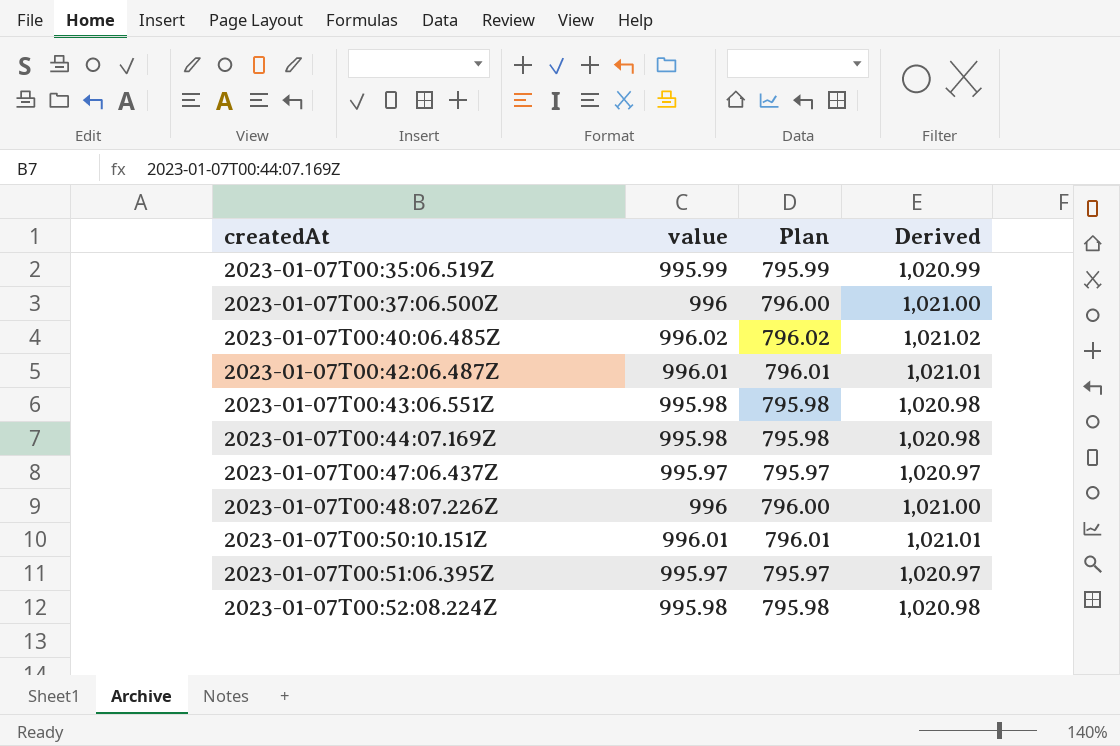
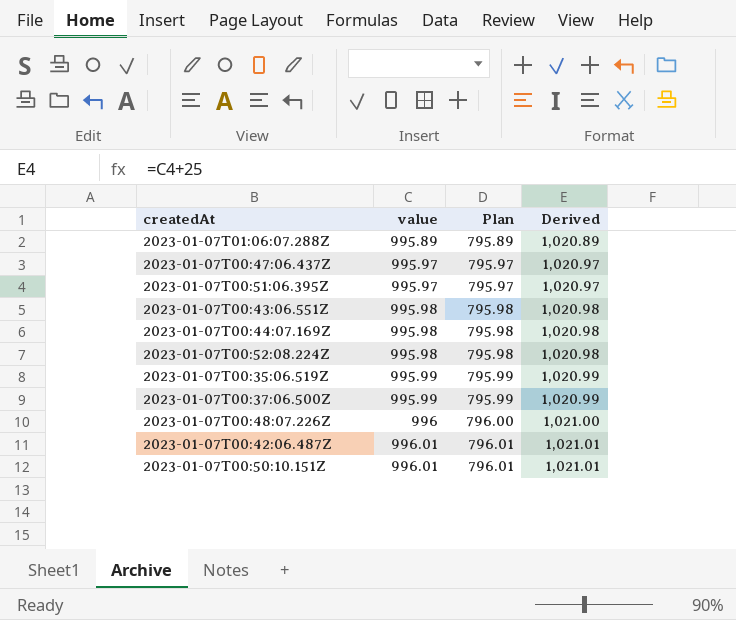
row order: createdAt ascending -> value ascending
row 2023-01-07T00:40:06.485Z: 996.02 | 796.02 | 1,021.02 -> none
row 2023-01-07T01:06:07.288Z: none -> 995.89 | 795.89 | 1,020.89
2023-01-07T00:37:06.500Z | value: 996 -> 995.99
2023-01-07T00:37:06.500Z | Plan: 796.00 -> 795.99
2023-01-07T00:37:06.500Z | Derived: 1,021.00 -> 1,020.99

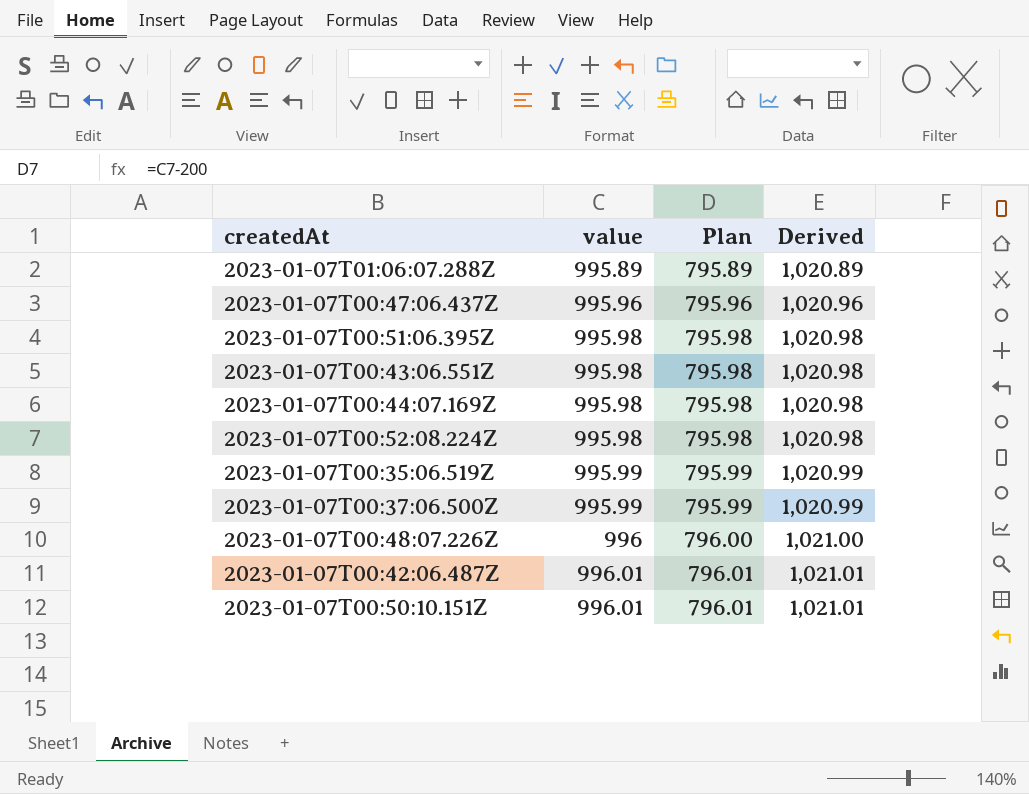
2023-01-07T00:47:06.437Z | value: 995.97 -> 995.96
2023-01-07T00:47:06.437Z | Plan: 795.97 -> 795.96
2023-01-07T00:47:06.437Z | Derived: 1,020.97 -> 1,020.96
2023-01-07T00:51:06.395Z | value: 995.97 -> 995.98
2023-01-07T00:51:06.395Z | Plan: 795.97 -> 795.98
2023-01-07T00:51:06.395Z | Derived: 1,020.97 -> 1,020.98

